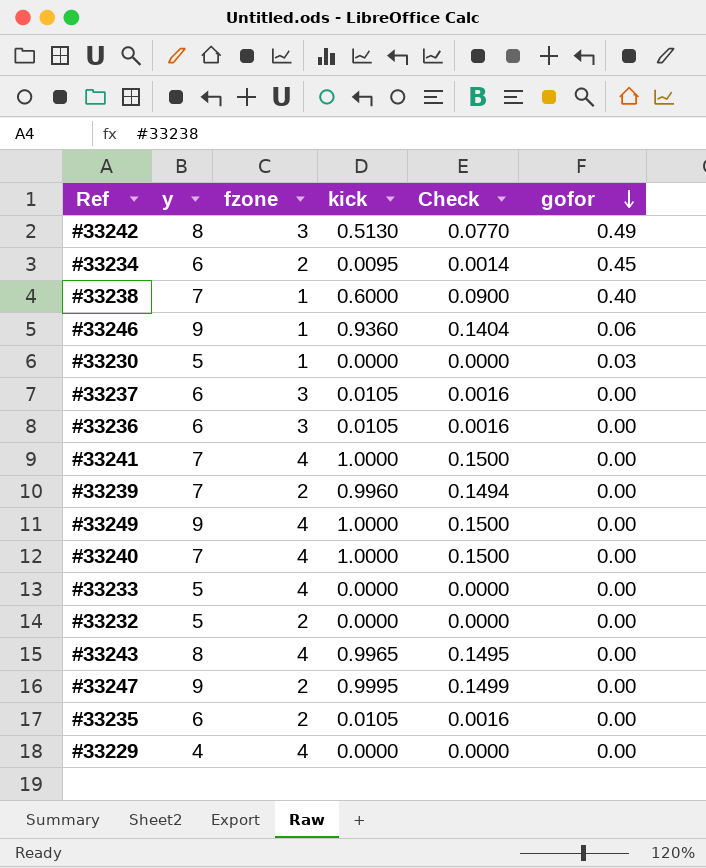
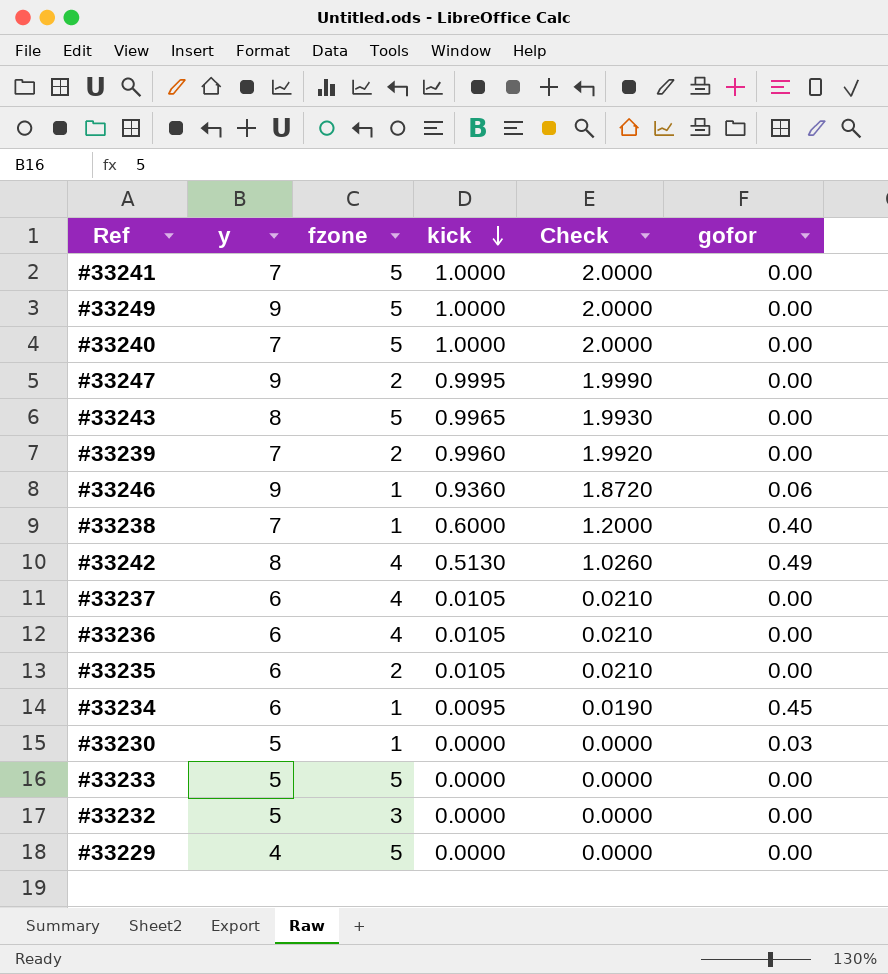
row order: gofor descending -> kick descending
column Check | formula: [kick] * 0.15 -> [kick] * 2
#33241 | fzone: 4 -> 5
#33249 | fzone: 4 -> 5
#33240 | fzone: 4 -> 5
#33243 | fzone: 4 -> 5
#33242 | fzone: 3 -> 4
#33237 | fzone: 3 -> 4
#33236 | fzone: 3 -> 4
#33234 | fzone: 2 -> 1
#33233 | fzone: 4 -> 5
#33232 | fzone: 2 -> 3
#33229 | fzone: 4 -> 5

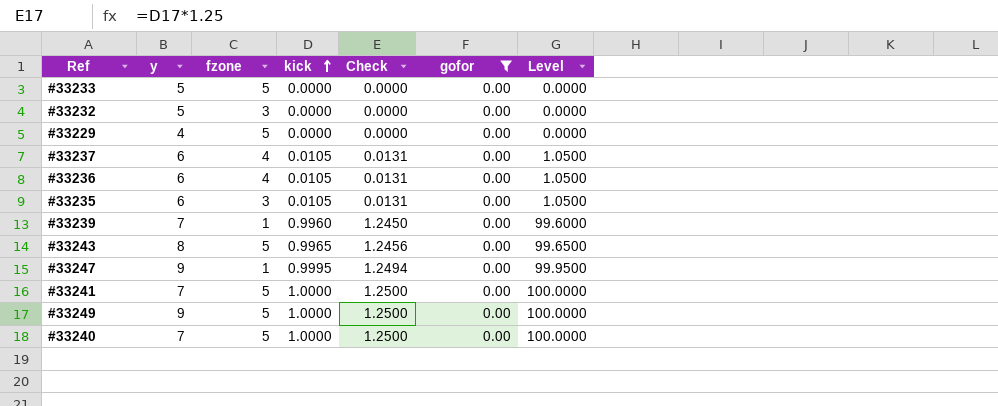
filter: none -> gofor = 0.00
row order: kick descending -> kick ascending
column Check | formula: [kick] * 2 -> [kick] * 1.25
column Level | formula: none -> [kick] * 100
#33235 | fzone: 2 -> 3
#33239 | fzone: 2 -> 1
#33247 | fzone: 2 -> 1

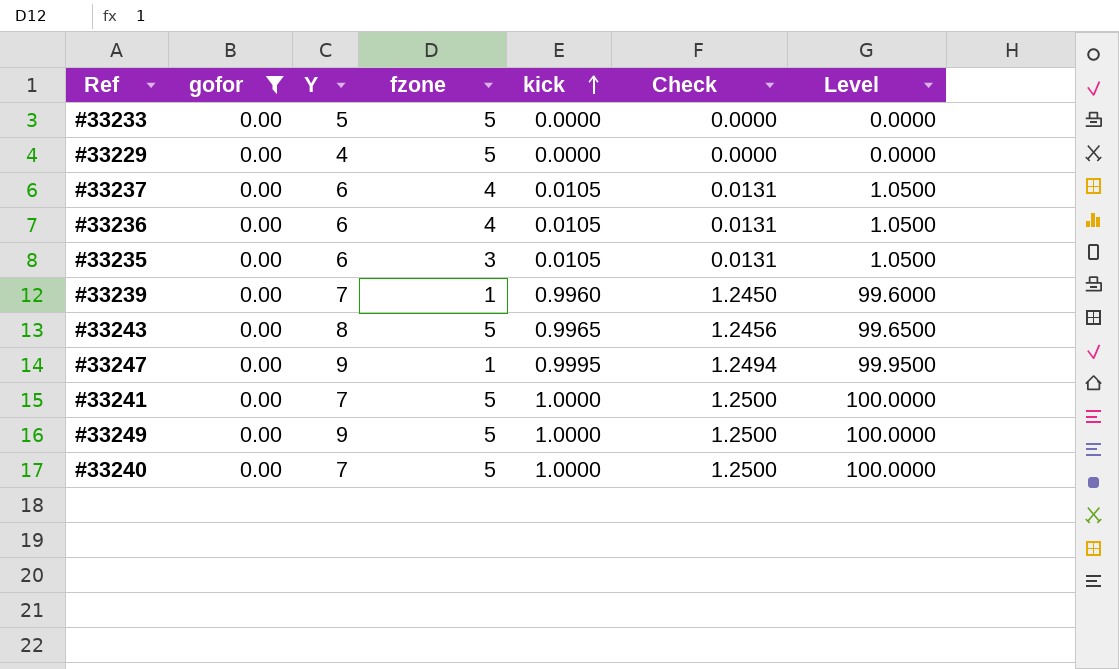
column gofor | position: 6 -> 2
column name: y -> Y
row #33232: 5 | 3 | 0.0000 | 0.0000 | 0.00 | 0.0000 -> none

